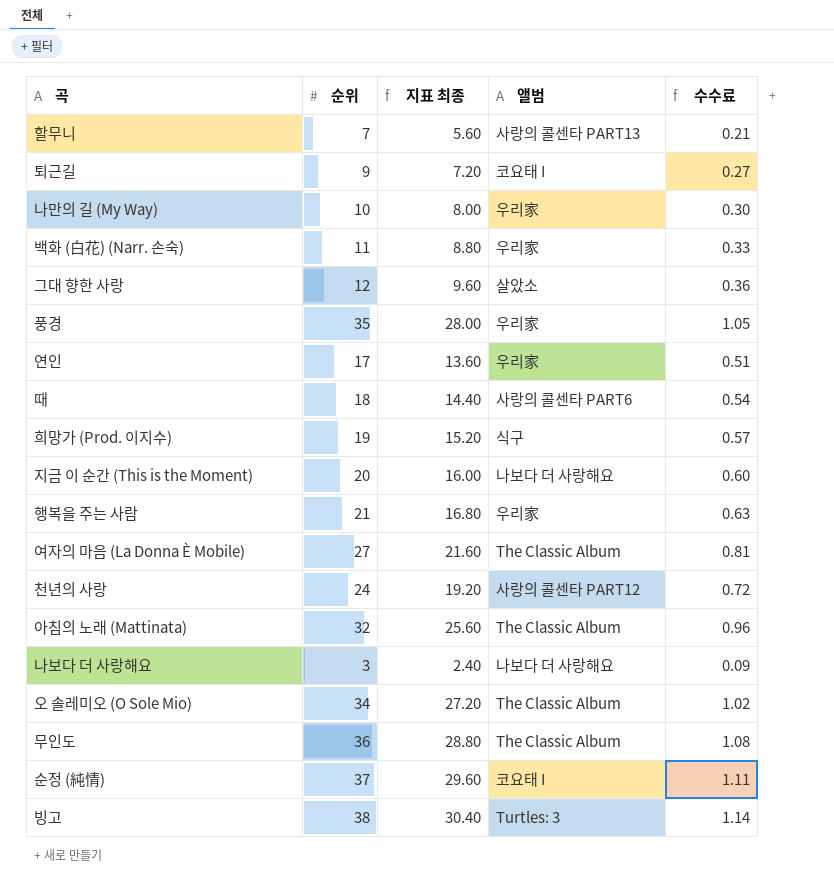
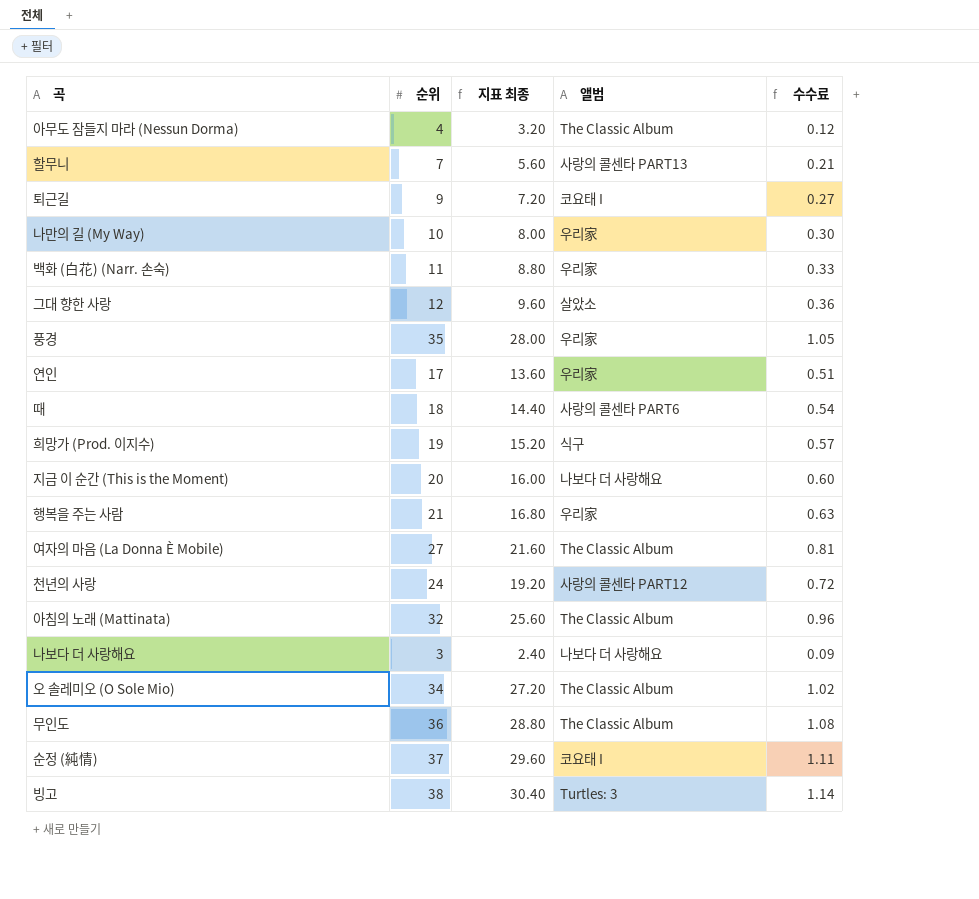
row 아무도 잠들지 마라 (Nessun Dorma): none -> 4 | 3.20 | The Classic Album | 0.12

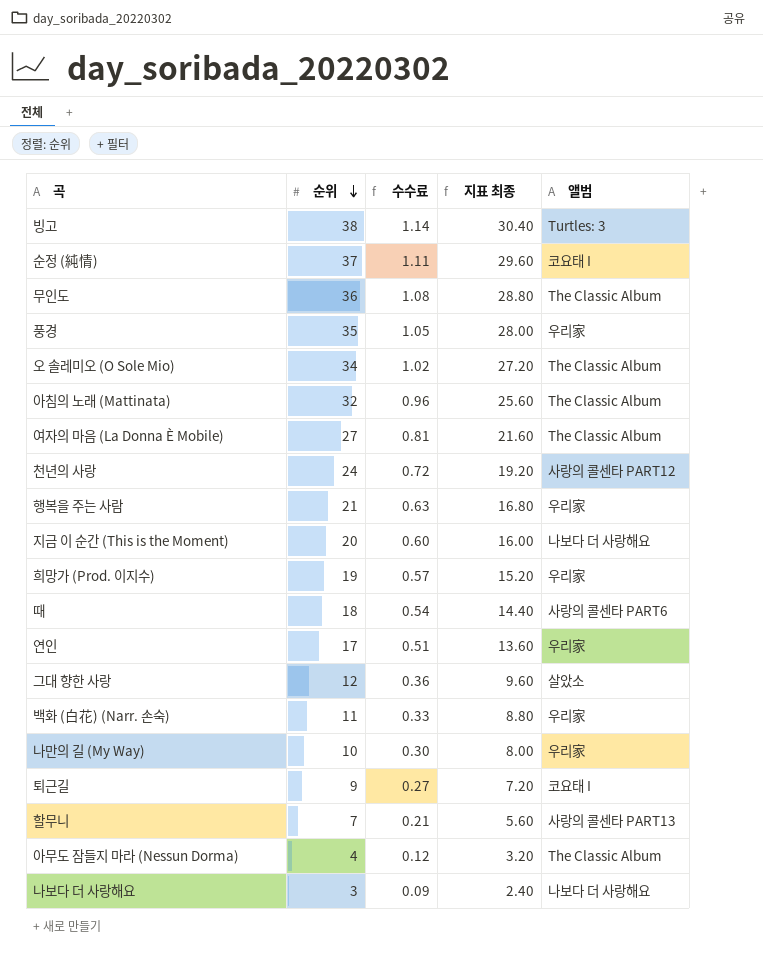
row order: none -> 순위 descending
column 수수료 | position: 5 -> 3
희망가 (Prod. 이지수) | 앨범: 식구 -> 우리家

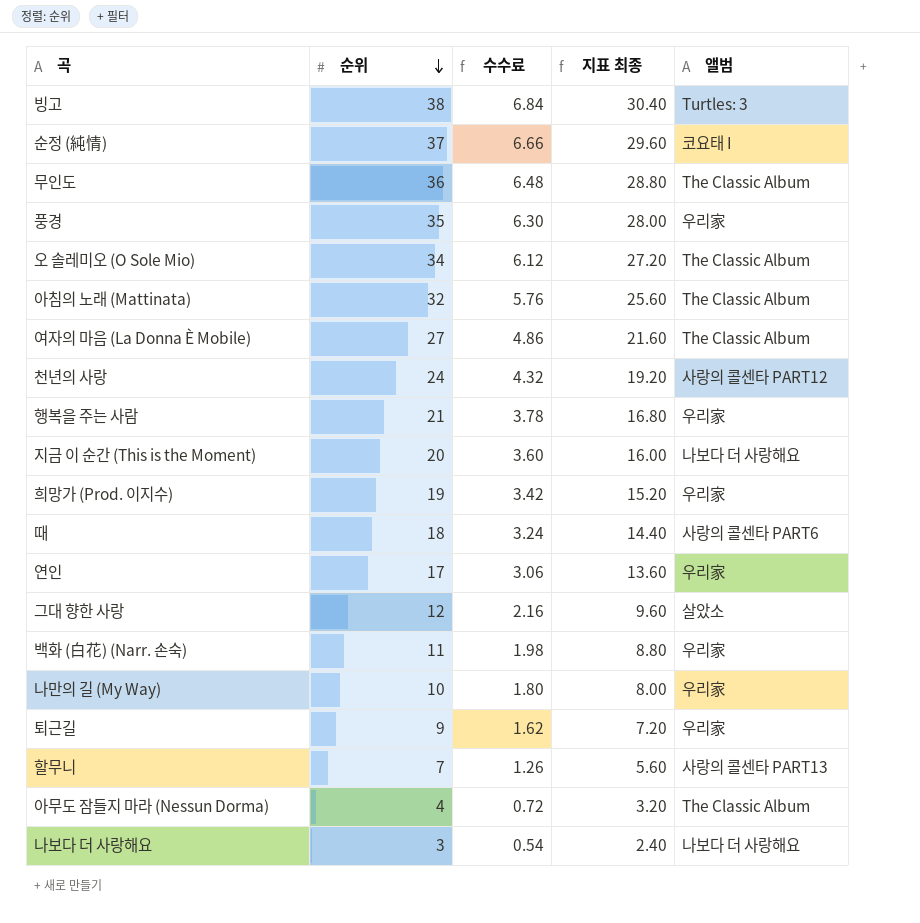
column 수수료 | formula: [순위] * 0.03 -> [순위] * 0.18
퇴근길 | 앨범: 코요태 I -> 우리家

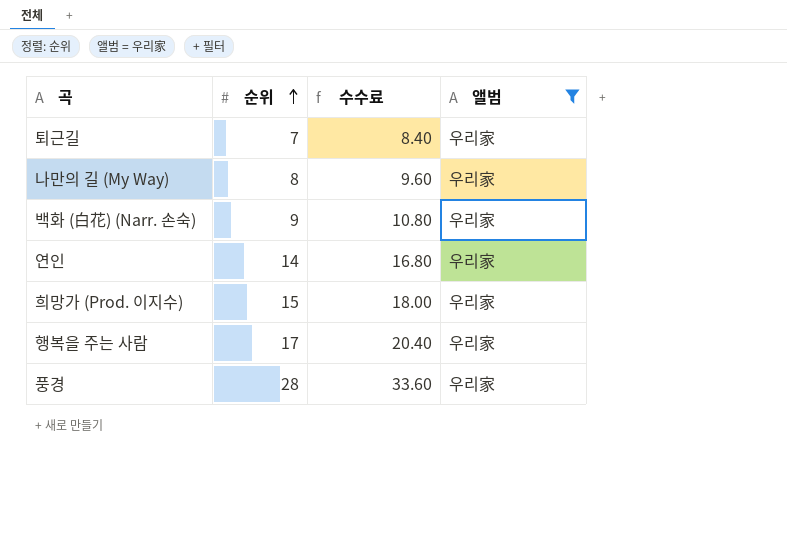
filter: none -> 앨범 = 우리家
row order: 순위 descending -> 순위 ascending
column 지표 최종 | formula: [순위] * 0.8 -> none
column 수수료 | formula: [순위] * 0.18 -> [순위] * 1.2
퇴근길 | 순위: 9 -> 7
나만의 길 (My Way) | 순위: 10 -> 8
백화 (白花) (Narr. 손숙) | 순위: 11 -> 9
연인 | 순위: 17 -> 14
희망가 (Prod. 이지수) | 순위: 19 -> 15
행복을 주는 사람 | 순위: 21 -> 17
풍경 | 순위: 35 -> 28

